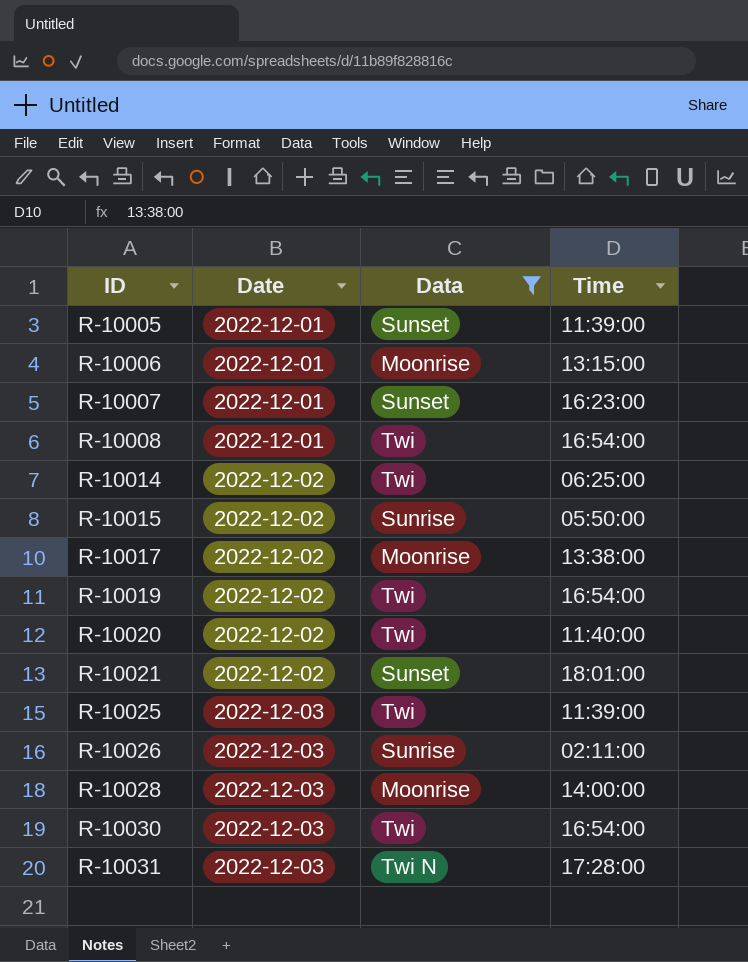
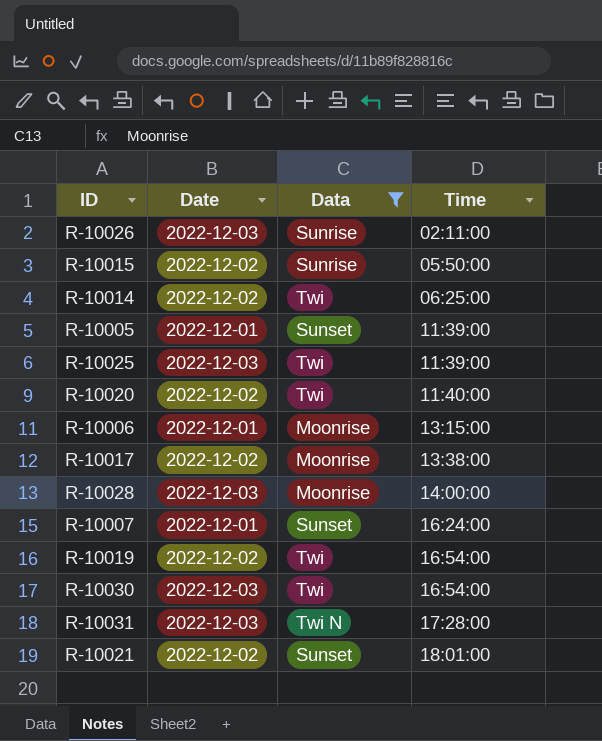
row order: ID ascending -> Time ascending
row R-10008: 2022-12-01 | Twi | 16:54:00 -> none
R-10007 | Time: 16:23:00 -> 16:24:00

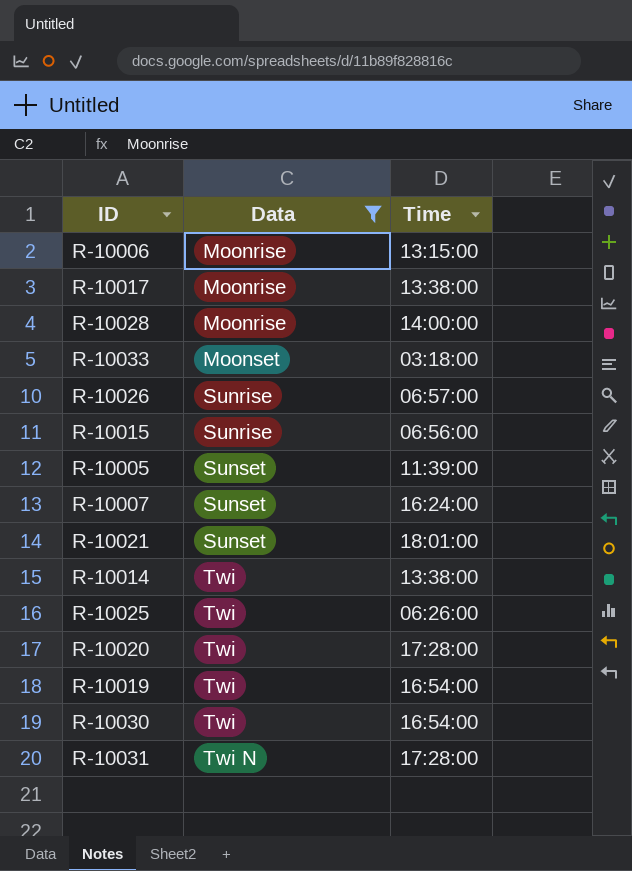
row order: Time ascending -> Data ascending
column Date | position: 2 -> none
row R-10033: none -> Moonset | 03:18:00
R-10026 | Time: 02:11:00 -> 06:57:00
R-10015 | Time: 05:50:00 -> 06:56:00
R-10014 | Time: 06:25:00 -> 13:38:00
R-10025 | Time: 11:39:00 -> 06:26:00
R-10020 | Time: 11:40:00 -> 17:28:00

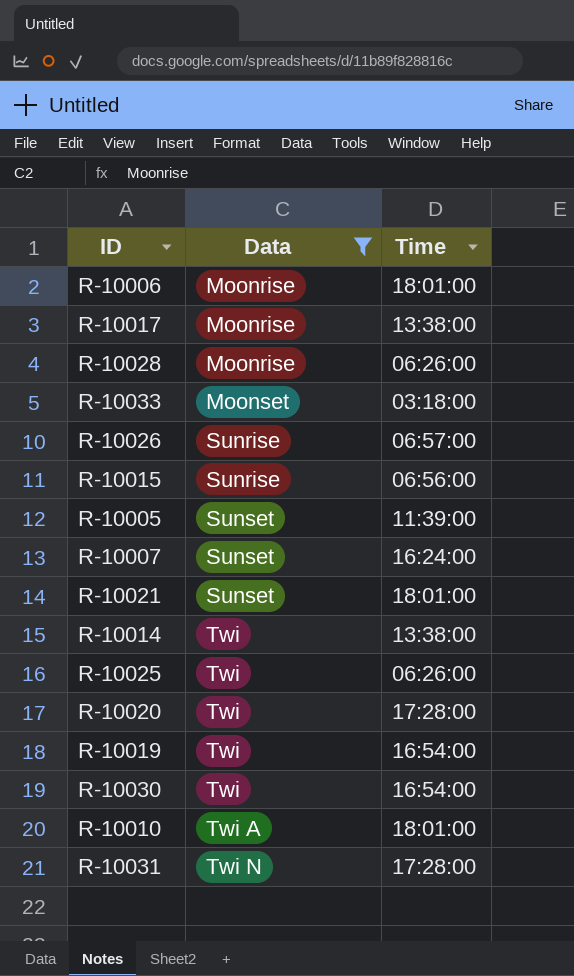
R-10006 | Time: 13:15:00 -> 18:01:00
R-10028 | Time: 14:00:00 -> 06:26:00
row R-10010: none -> Twi A | 18:01:00

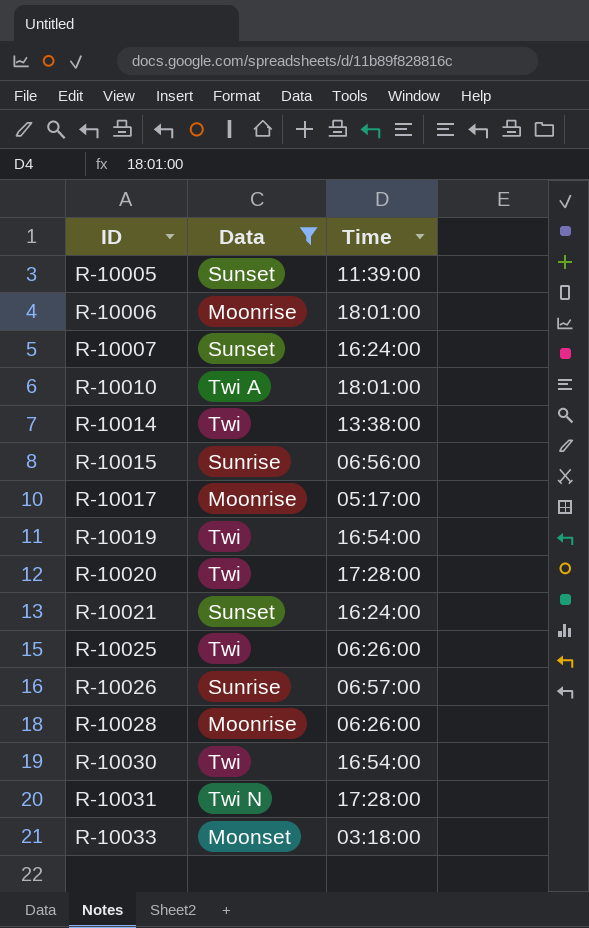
row order: Data ascending -> ID ascending
R-10017 | Time: 13:38:00 -> 05:17:00
R-10021 | Time: 18:01:00 -> 16:24:00

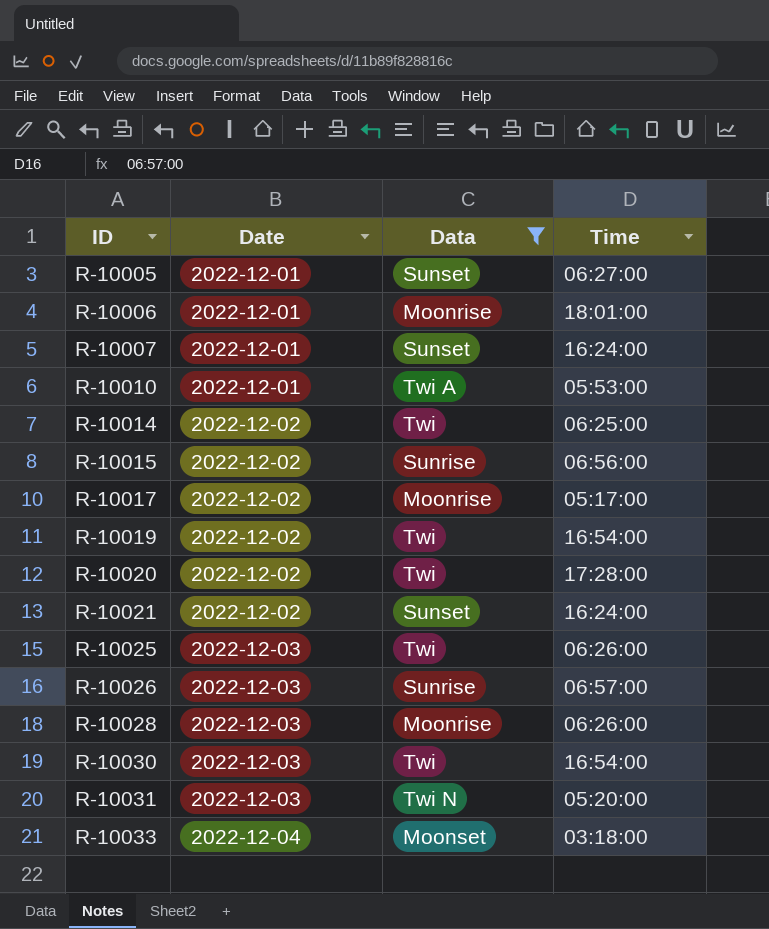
column Date | position: none -> 2
R-10005 | Time: 11:39:00 -> 06:27:00
R-10010 | Time: 18:01:00 -> 05:53:00
R-10014 | Time: 13:38:00 -> 06:25:00
R-10031 | Time: 17:28:00 -> 05:20:00

